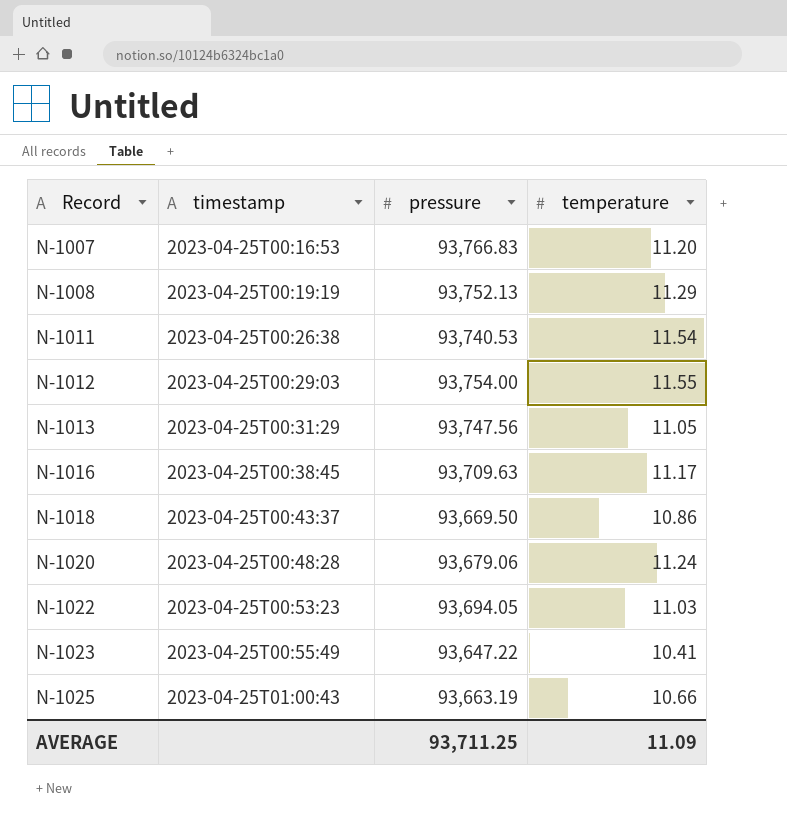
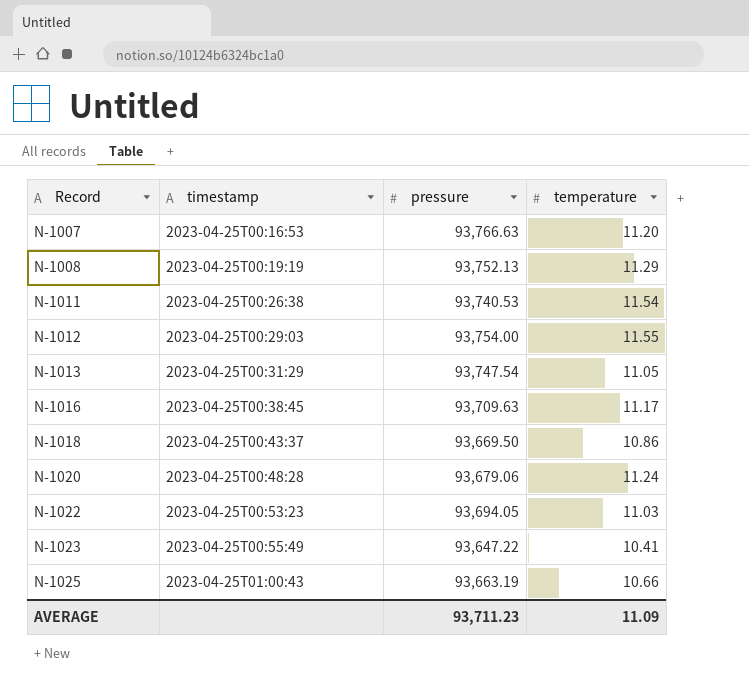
N-1007 | pressure: 93,766.83 -> 93,766.63
N-1013 | pressure: 93,747.56 -> 93,747.54
AVERAGE | pressure: 93,711.25 -> 93,711.23

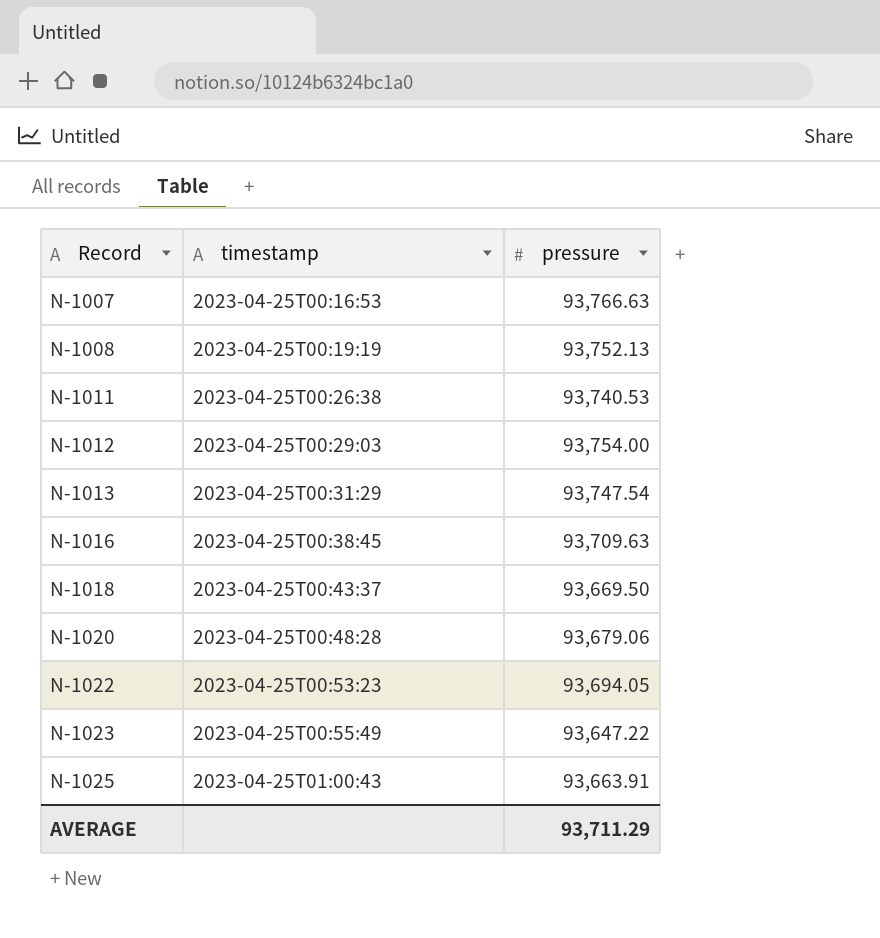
column temperature | position: 4 -> none
N-1025 | pressure: 93,663.19 -> 93,663.91
AVERAGE | pressure: 93,711.23 -> 93,711.29

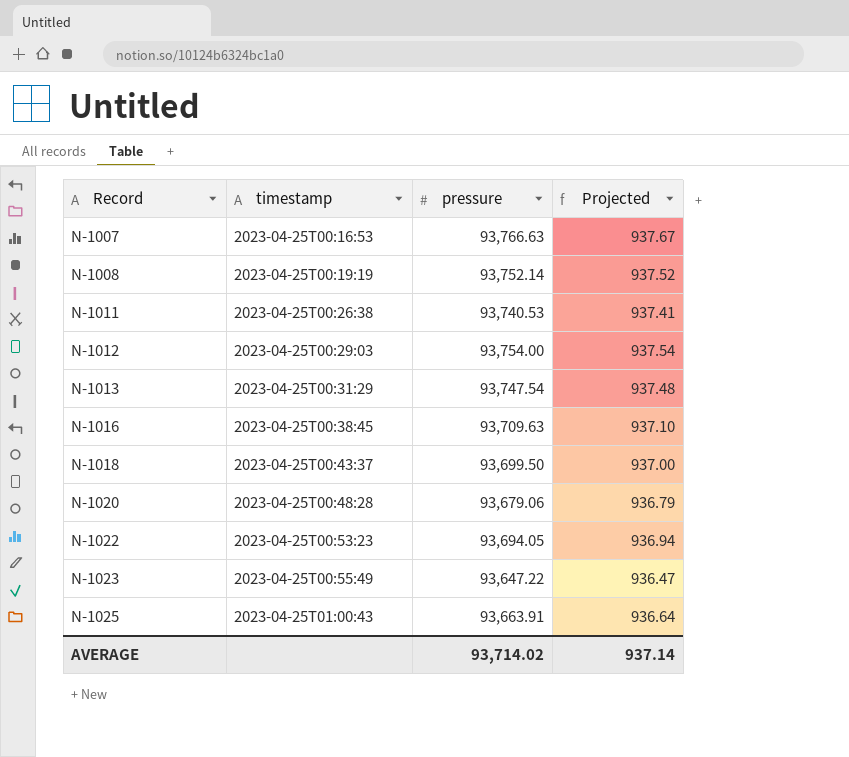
column Projected | formula: none -> [pressure] * 0.01
N-1008 | pressure: 93,752.13 -> 93,752.14
N-1018 | pressure: 93,669.50 -> 93,699.50
AVERAGE | pressure: 93,711.29 -> 93,714.02

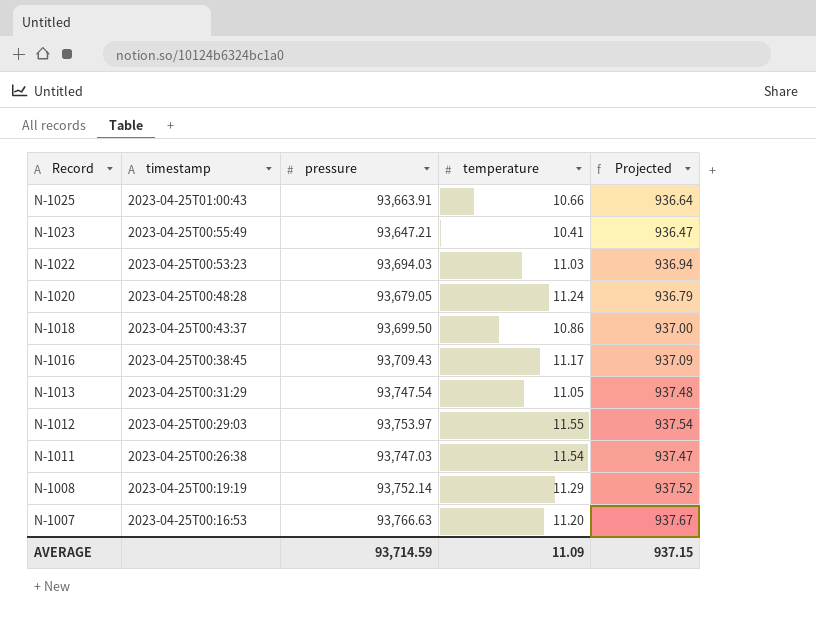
row order: Record ascending -> Record descending
column temperature | position: none -> 4
N-1023 | pressure: 93,647.22 -> 93,647.21
N-1022 | pressure: 93,694.05 -> 93,694.03
N-1020 | pressure: 93,679.06 -> 93,679.05
N-1016 | pressure: 93,709.63 -> 93,709.43
N-1016 | Projected: 937.10 -> 937.09
N-1012 | pressure: 93,754.00 -> 93,753.97
N-1011 | pressure: 93,740.53 -> 93,747.03
N-1011 | Projected: 937.41 -> 937.47
AVERAGE | pressure: 93,714.02 -> 93,714.59
AVERAGE | Projected: 937.14 -> 937.15

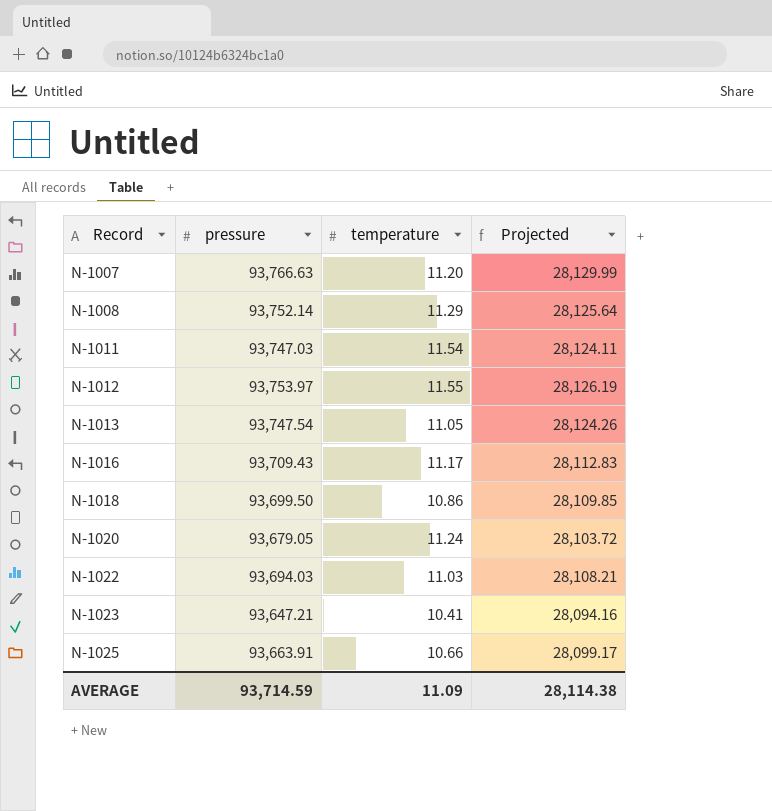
row order: Record descending -> Record ascending
column timestamp | position: 2 -> none
column Projected | formula: [pressure] * 0.01 -> [pressure] * 0.3
AVERAGE | Projected: 937.15 -> 28,114.38

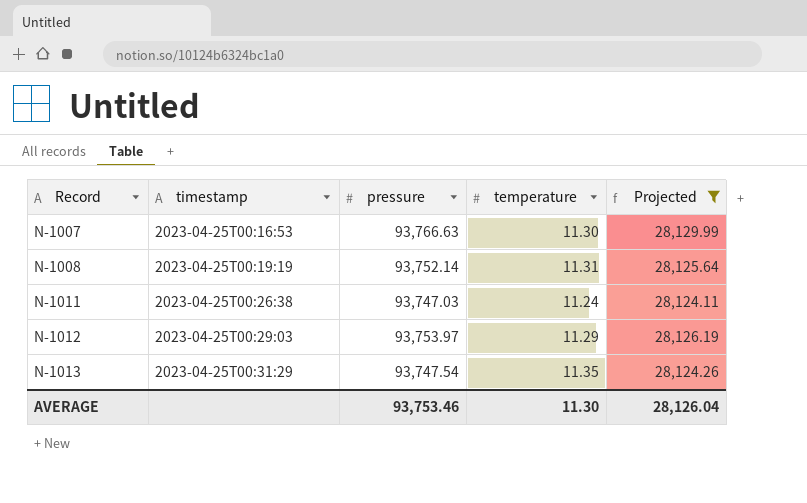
filter: none -> Projected >= 28,124.11
column timestamp | position: none -> 2
N-1007 | temperature: 11.20 -> 11.30
N-1008 | temperature: 11.29 -> 11.31
N-1011 | temperature: 11.54 -> 11.24
N-1012 | temperature: 11.55 -> 11.29
N-1013 | temperature: 11.05 -> 11.35
AVERAGE | pressure: 93,714.59 -> 93,753.46
AVERAGE | temperature: 11.09 -> 11.30
AVERAGE | Projected: 28,114.38 -> 28,126.04

